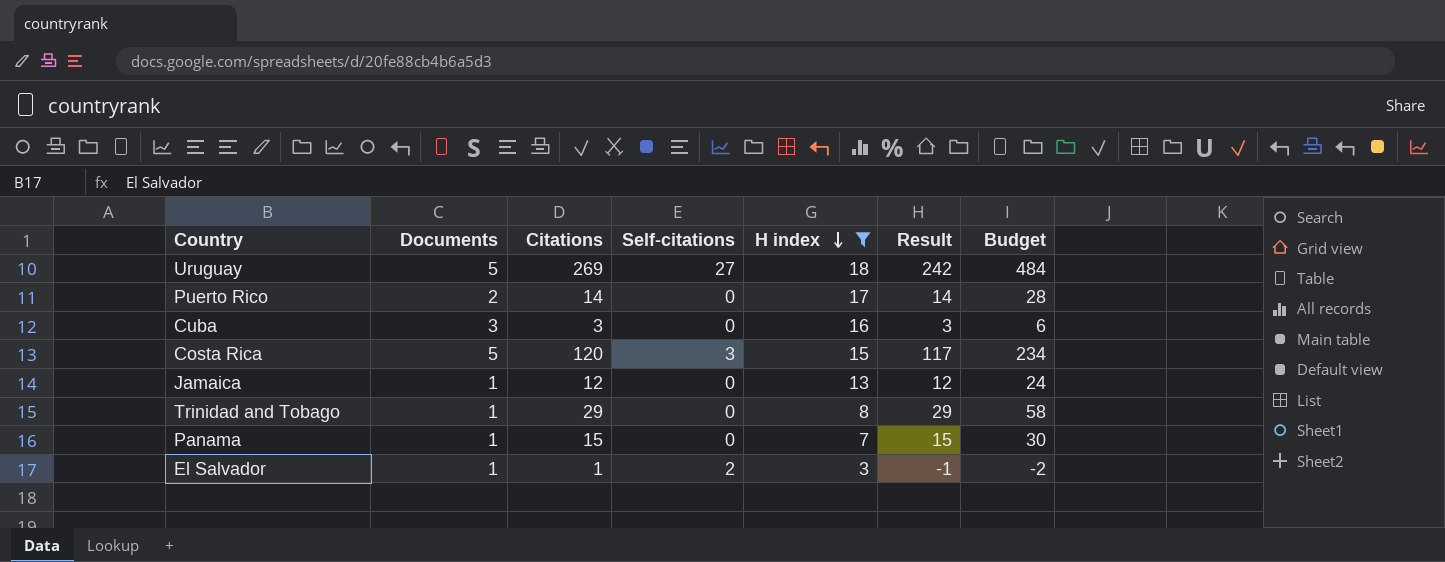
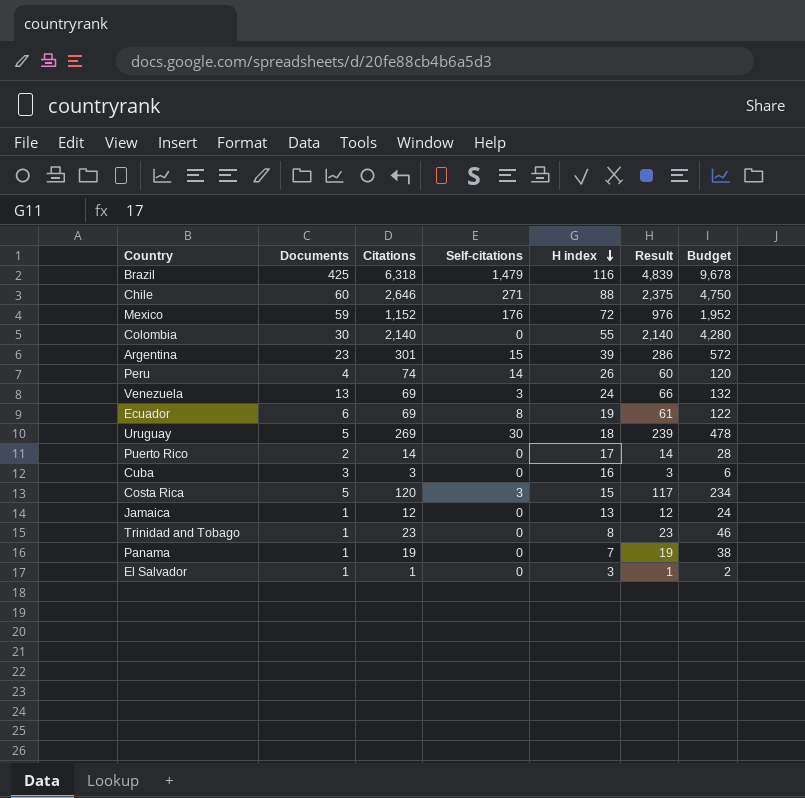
filter: H index <= 18 -> none
Uruguay | Self-citations: 27 -> 30
Uruguay | Result: 242 -> 239
Uruguay | Budget: 484 -> 478
Trinidad and Tobago | Citations: 29 -> 23
Trinidad and Tobago | Result: 29 -> 23
Trinidad and Tobago | Budget: 58 -> 46
Panama | Citations: 15 -> 19
Panama | Result: 15 -> 19
Panama | Budget: 30 -> 38
El Salvador | Self-citations: 2 -> 0
El Salvador | Result: -1 -> 1
El Salvador | Budget: -2 -> 2

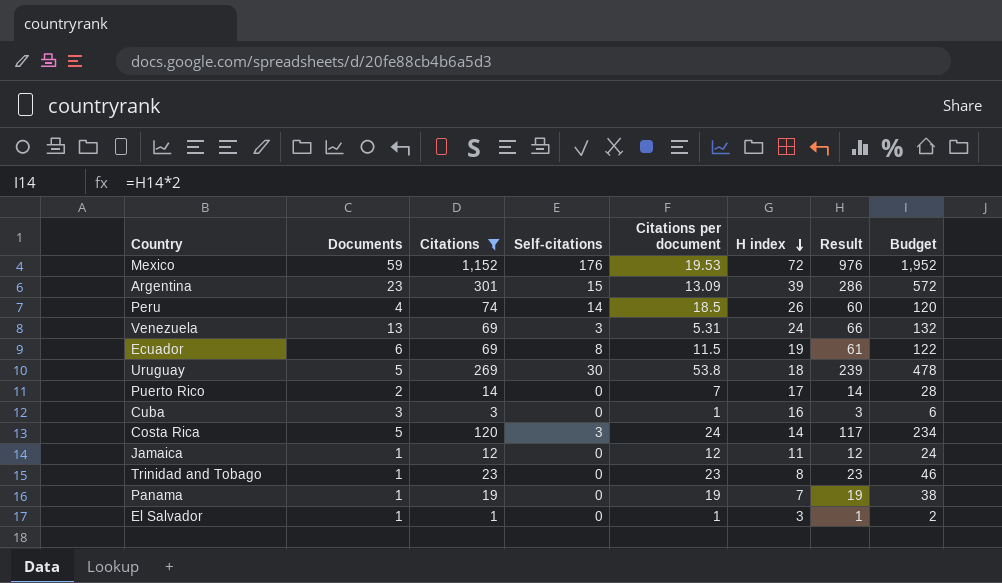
filter: none -> Citations <= 1,152
column Citations per document | formula: none -> [Citations] / [Documents]
Costa Rica | H index: 15 -> 14
Jamaica | H index: 13 -> 11

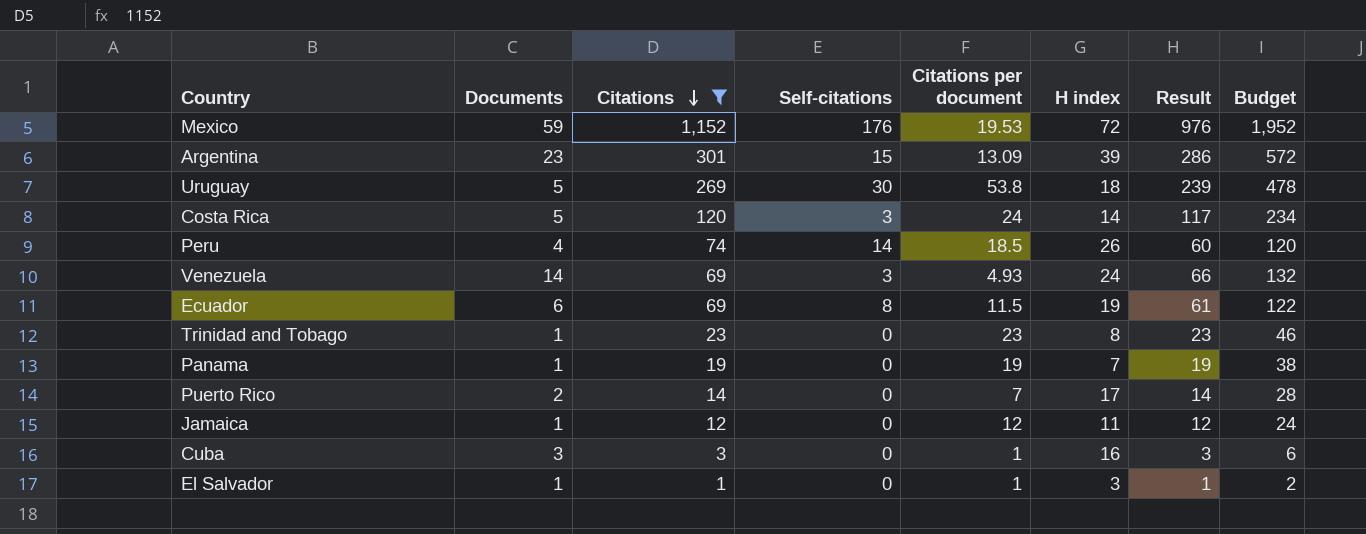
row order: H index descending -> Citations descending
Venezuela | Documents: 13 -> 14
Venezuela | Citations per document: 5.31 -> 4.93

